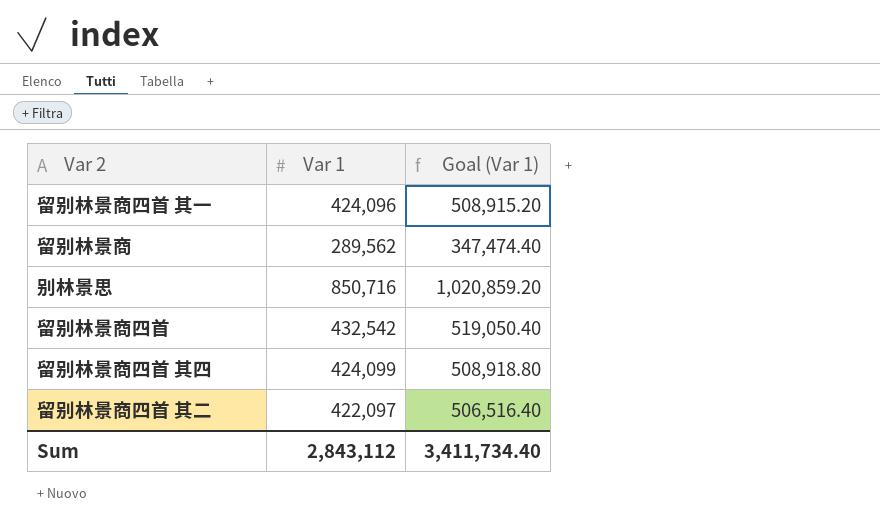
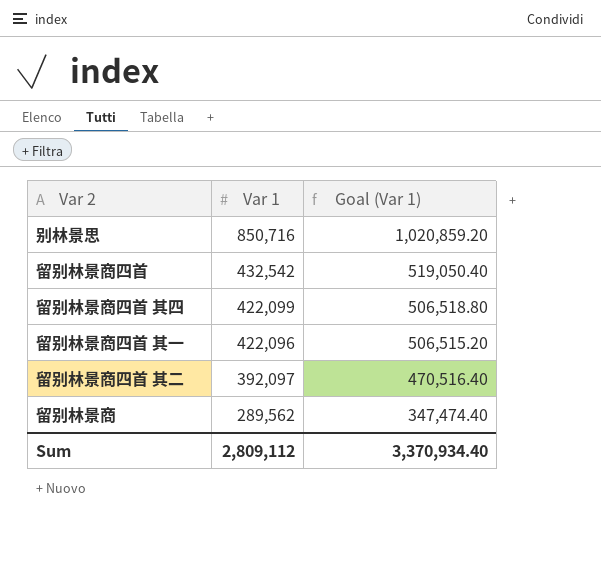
row order: none -> Var 1 descending
留别林景商四首 其四 | Var 1: 424,099 -> 422,099
留别林景商四首 其四 | Goal (Var 1): 508,918.80 -> 506,518.80
留别林景商四首 其一 | Var 1: 424,096 -> 422,096
留别林景商四首 其一 | Goal (Var 1): 508,915.20 -> 506,515.20
留别林景商四首 其二 | Var 1: 422,097 -> 392,097
留别林景商四首 其二 | Goal (Var 1): 506,516.40 -> 470,516.40
Sum | Var 1: 2,843,112 -> 2,809,112
Sum | Goal (Var 1): 3,411,734.40 -> 3,370,934.40

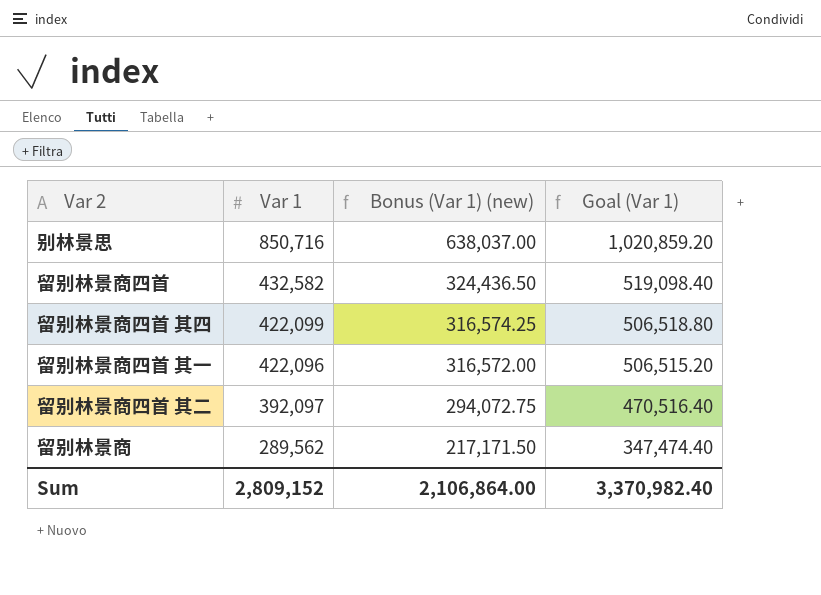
column Bonus (Var 1) (new) | formula: none -> [Var 1] * 0.75
留别林景商四首 | Var 1: 432,542 -> 432,582
留别林景商四首 | Goal (Var 1): 519,050.40 -> 519,098.40
Sum | Var 1: 2,809,112 -> 2,809,152
Sum | Goal (Var 1): 3,370,934.40 -> 3,370,982.40

